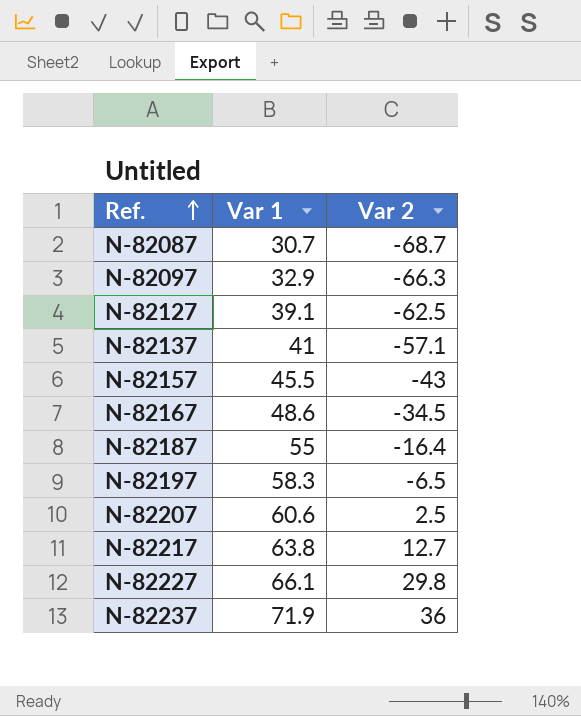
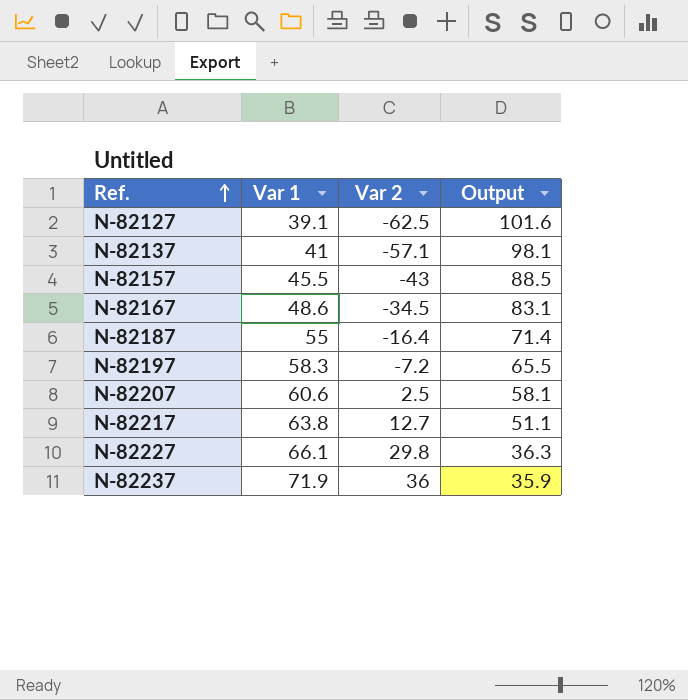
column Output | formula: none -> [Var 1] - [Var 2]
row N-82087: 30.7 | -68.7 -> none
row N-82097: 32.9 | -66.3 -> none
N-82197 | Var 2: -6.5 -> -7.2

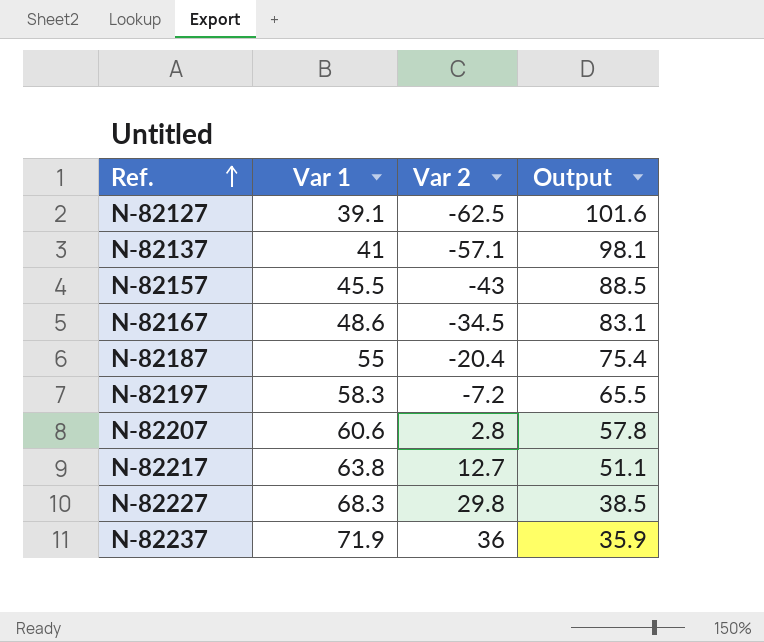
N-82187 | Var 2: -16.4 -> -20.4
N-82187 | Output: 71.4 -> 75.4
N-82207 | Var 2: 2.5 -> 2.8
N-82207 | Output: 58.1 -> 57.8
N-82227 | Var 1: 66.1 -> 68.3
N-82227 | Output: 36.3 -> 38.5

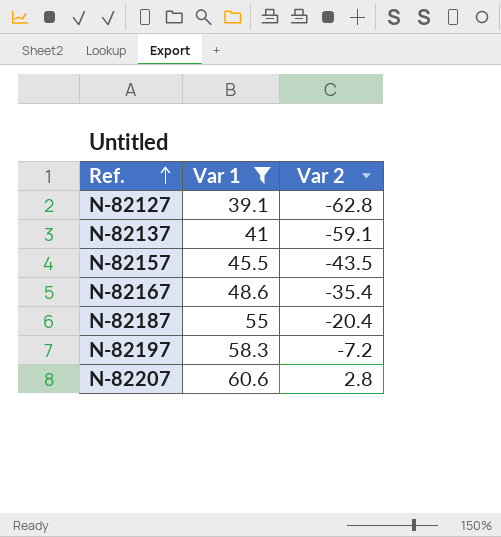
filter: none -> Var 1 <= 60.6
column Output | formula: [Var 1] - [Var 2] -> none
N-82127 | Var 2: -62.5 -> -62.8
N-82137 | Var 2: -57.1 -> -59.1
N-82157 | Var 2: -43 -> -43.5
N-82167 | Var 2: -34.5 -> -35.4

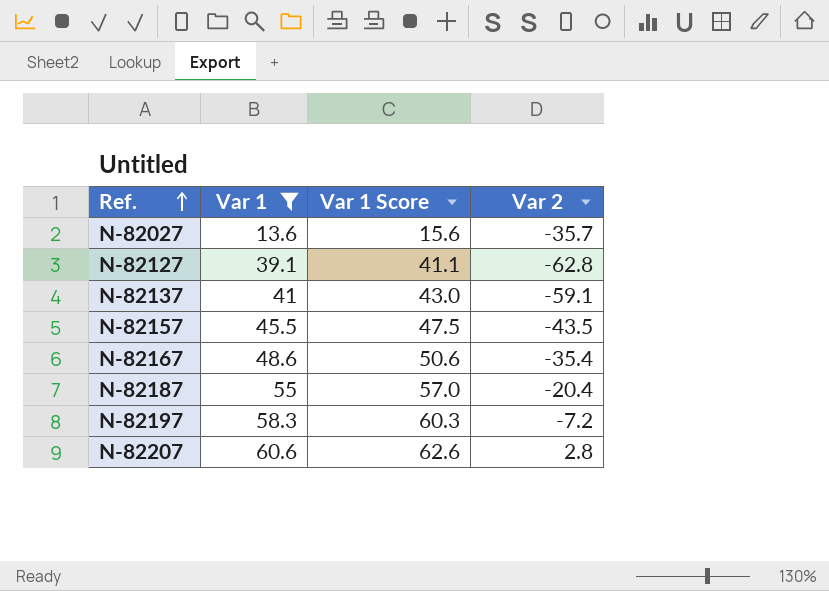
column Var 1 Score | formula: none -> [Var 1] + 2
row N-82027: none -> 13.6 | 15.6 | -35.7

